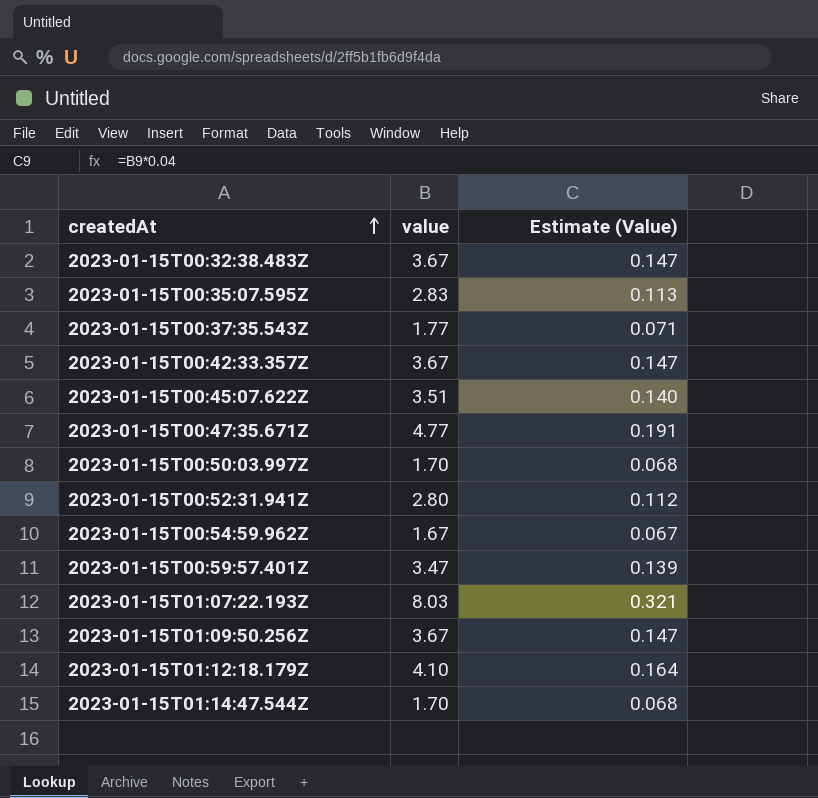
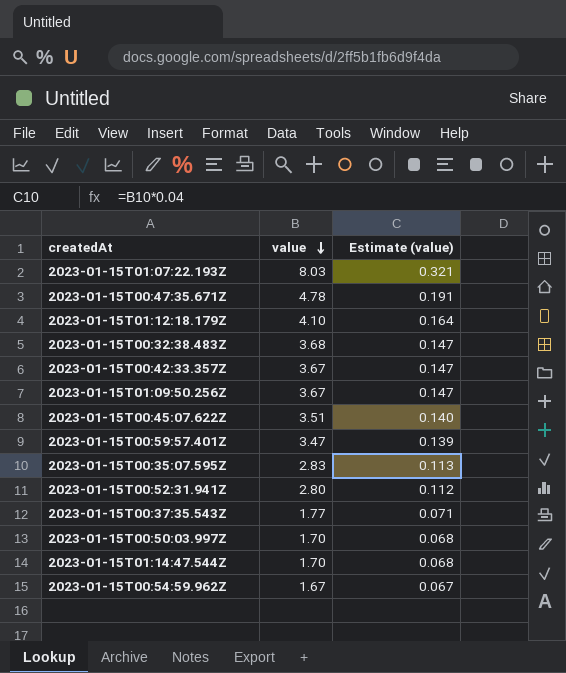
row order: createdAt ascending -> value descending
column name: Estimate (Value) -> Estimate (value)
2023-01-15T00:47:35.671Z | value: 4.77 -> 4.78
2023-01-15T00:32:38.483Z | value: 3.67 -> 3.68

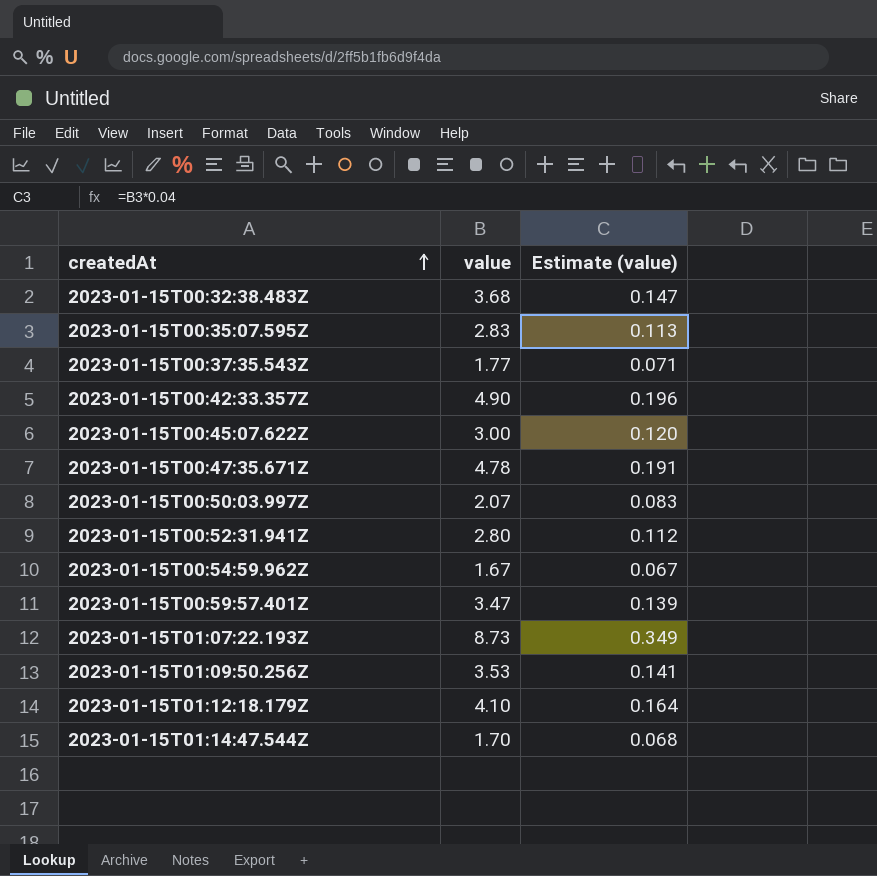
row order: value descending -> createdAt ascending
2023-01-15T00:42:33.357Z | value: 3.67 -> 4.90
2023-01-15T00:42:33.357Z | Estimate (value): 0.147 -> 0.196
2023-01-15T00:45:07.622Z | value: 3.51 -> 3.00
2023-01-15T00:45:07.622Z | Estimate (value): 0.140 -> 0.120
2023-01-15T00:50:03.997Z | value: 1.70 -> 2.07
2023-01-15T00:50:03.997Z | Estimate (value): 0.068 -> 0.083
2023-01-15T01:07:22.193Z | value: 8.03 -> 8.73
2023-01-15T01:07:22.193Z | Estimate (value): 0.321 -> 0.349
2023-01-15T01:09:50.256Z | value: 3.67 -> 3.53
2023-01-15T01:09:50.256Z | Estimate (value): 0.147 -> 0.141

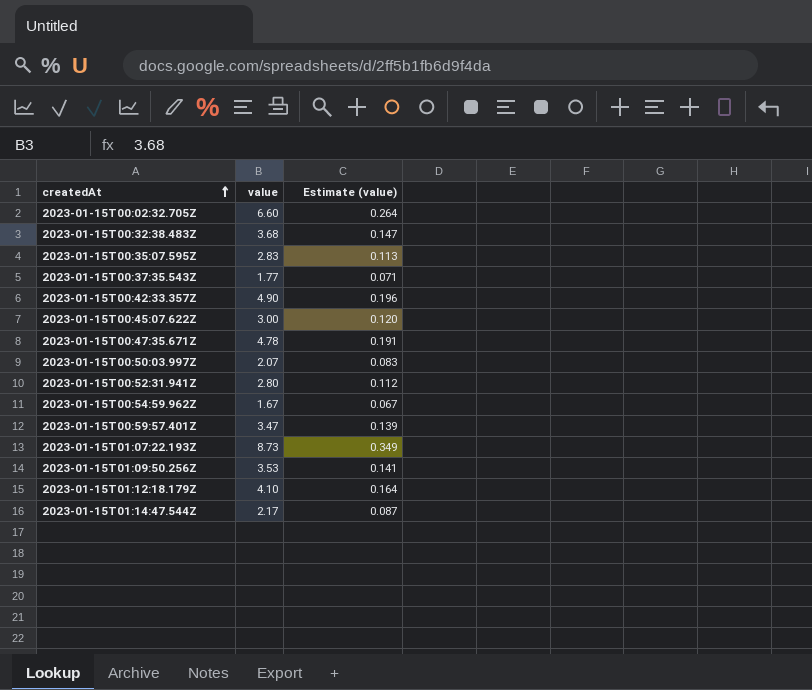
row 2023-01-15T00:02:32.705Z: none -> 6.60 | 0.264
2023-01-15T01:14:47.544Z | value: 1.70 -> 2.17
2023-01-15T01:14:47.544Z | Estimate (value): 0.068 -> 0.087

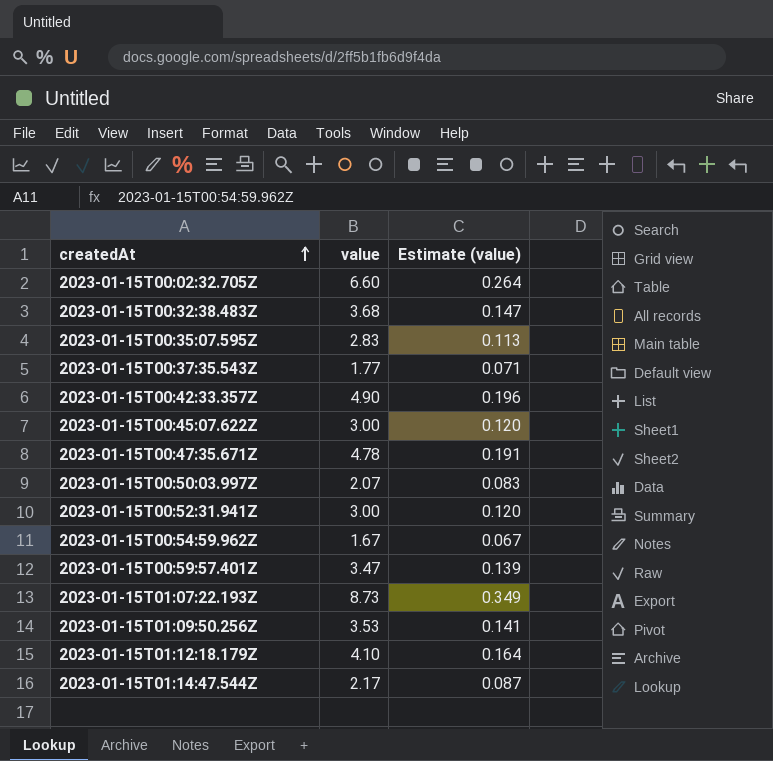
2023-01-15T00:52:31.941Z | value: 2.80 -> 3.00
2023-01-15T00:52:31.941Z | Estimate (value): 0.112 -> 0.120

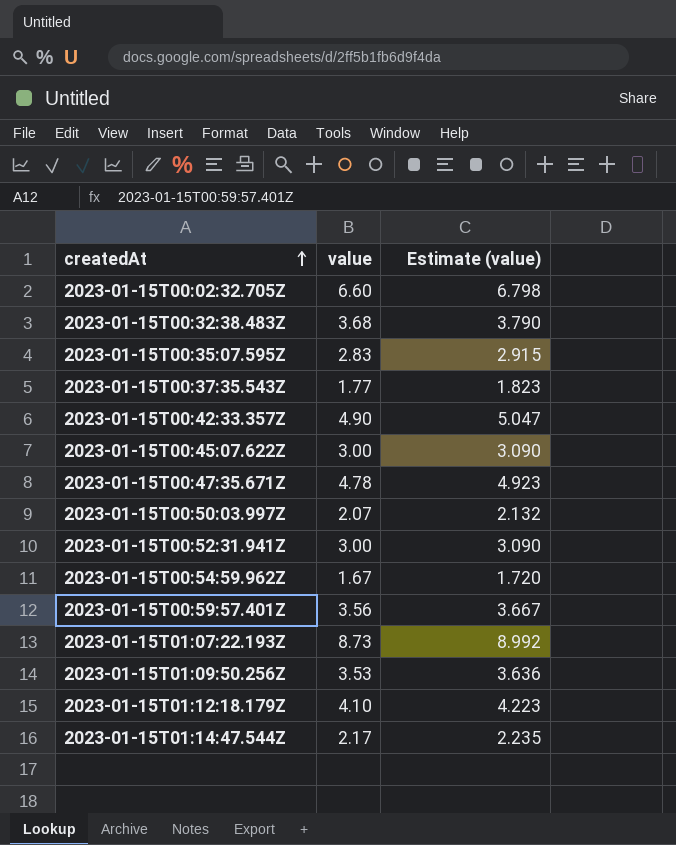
column Estimate (value) | formula: [value] * 0.04 -> [value] * 1.03
2023-01-15T00:59:57.401Z | value: 3.47 -> 3.56

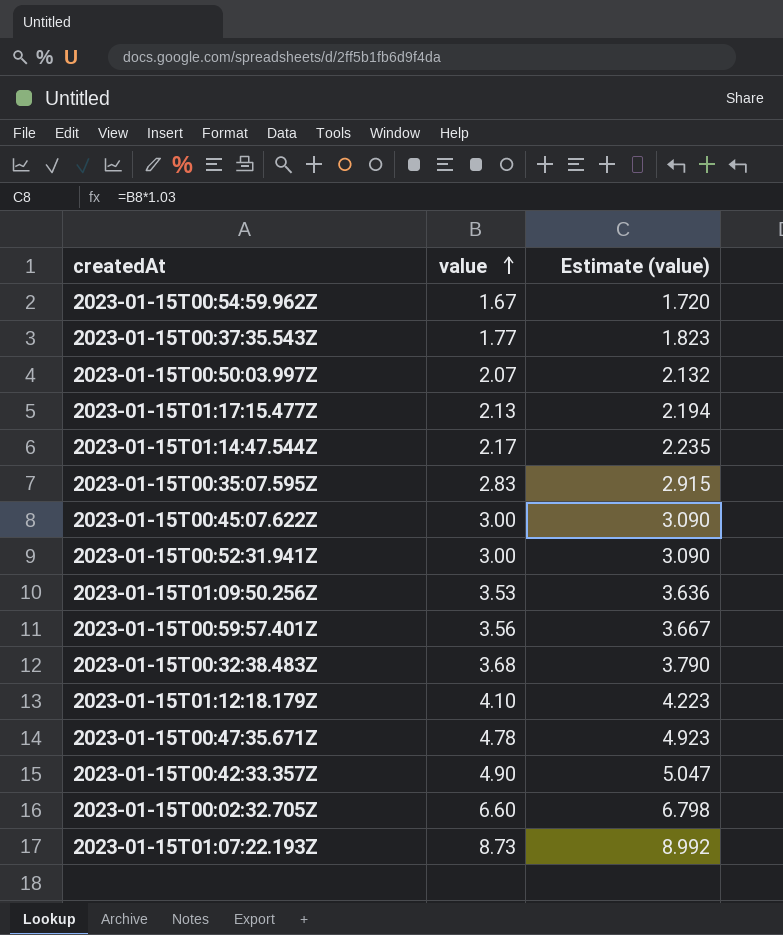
row order: createdAt ascending -> value ascending
row 2023-01-15T01:17:15.477Z: none -> 2.13 | 2.194

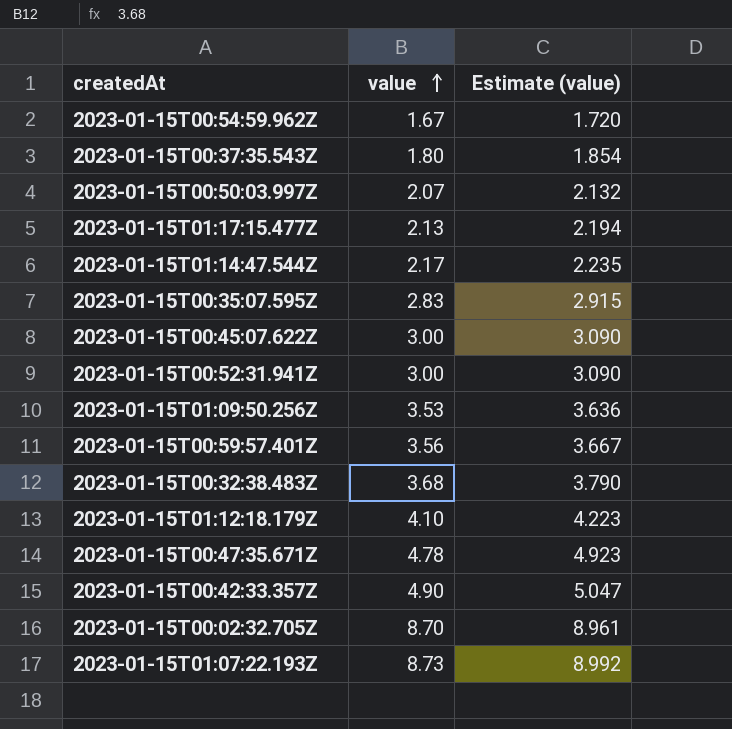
2023-01-15T00:37:35.543Z | value: 1.77 -> 1.80
2023-01-15T00:37:35.543Z | Estimate (value): 1.823 -> 1.854
2023-01-15T00:02:32.705Z | value: 6.60 -> 8.70
2023-01-15T00:02:32.705Z | Estimate (value): 6.798 -> 8.961

